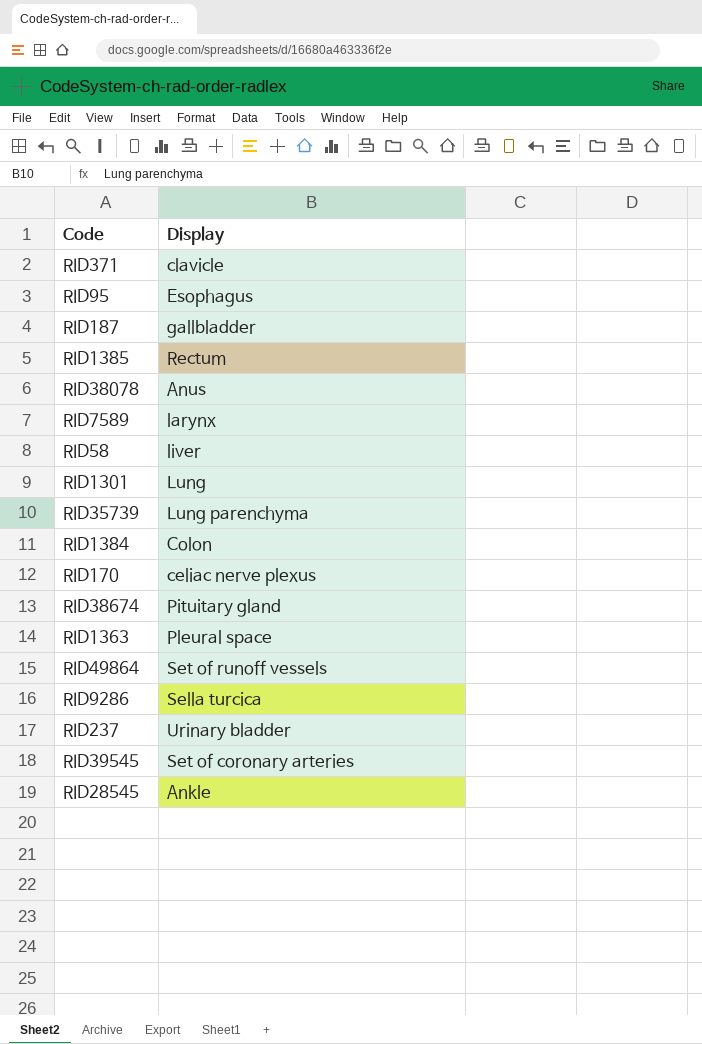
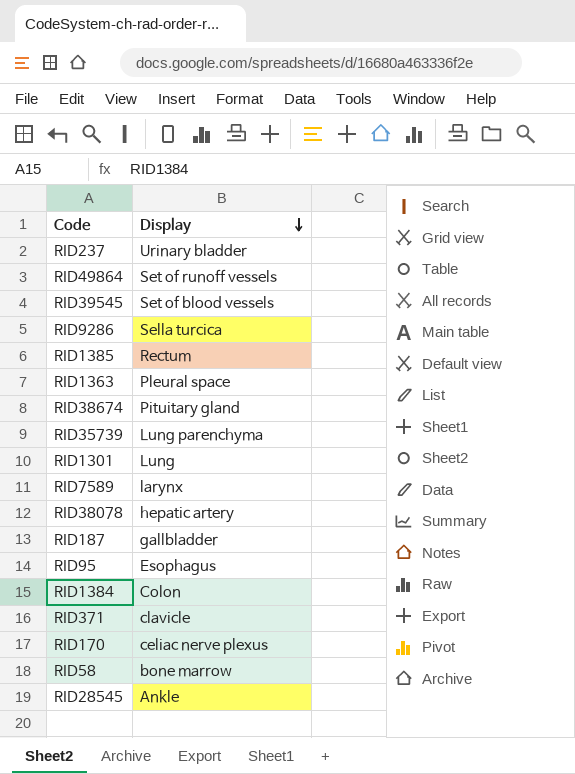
row order: none -> Display descending
RID39545 | Display: Set of coronary arteries -> Set of blood vessels
RID38078 | Display: Anus -> hepatic artery
RID58 | Display: liver -> bone marrow

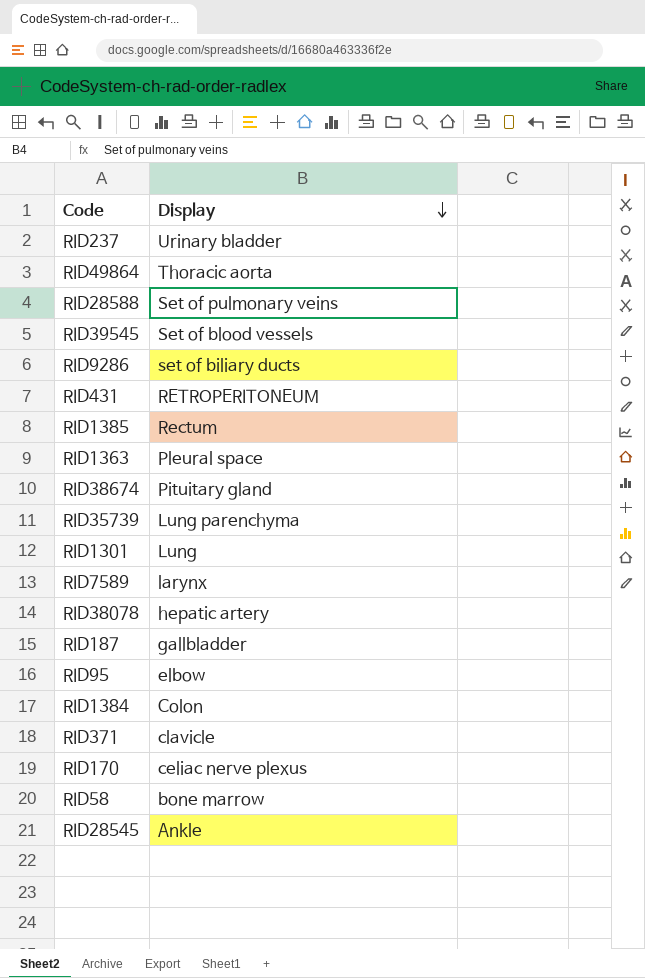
RID49864 | Display: Set of runoff vessels -> Thoracic aorta
row RID28588: none -> Set of pulmonary veins
RID9286 | Display: Sella turcica -> set of biliary ducts
row RID431: none -> RETROPERITONEUM
RID95 | Display: Esophagus -> elbow

